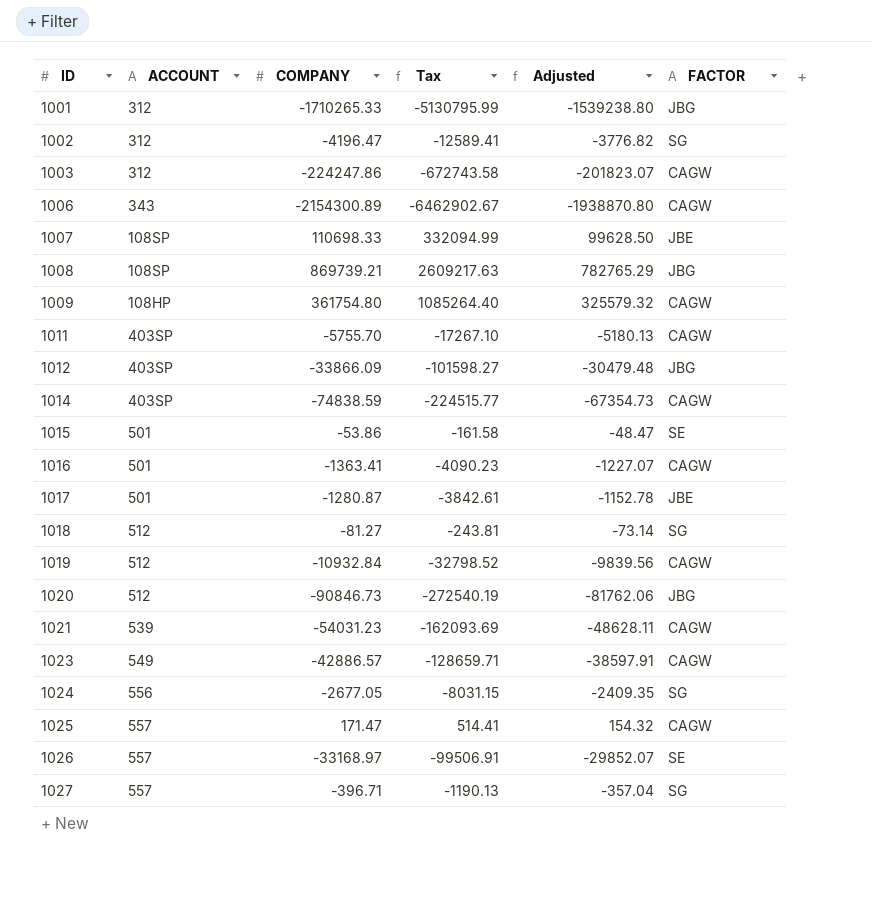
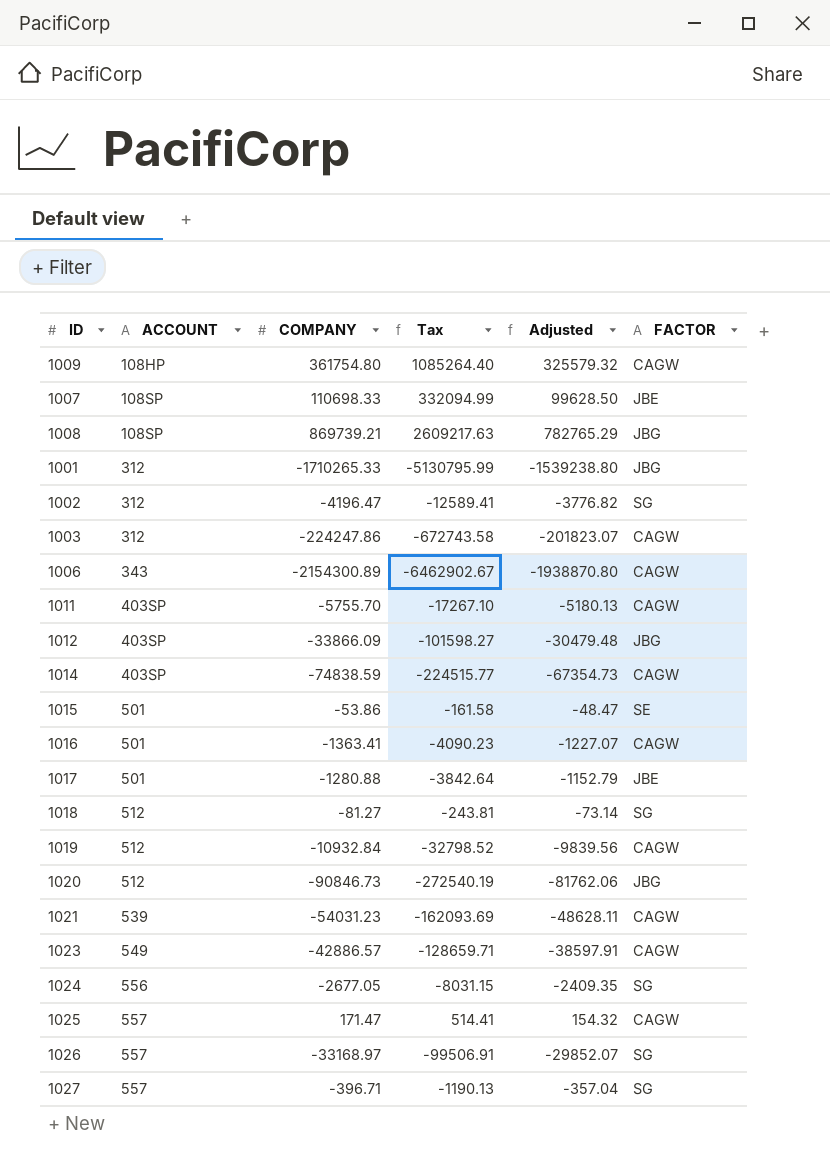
row order: ID ascending -> ACCOUNT ascending
1017 | COMPANY: -1280.87 -> -1280.88
1017 | Tax: -3842.61 -> -3842.64
1017 | Adjusted: -1152.78 -> -1152.79
1026 | FACTOR: SE -> SG

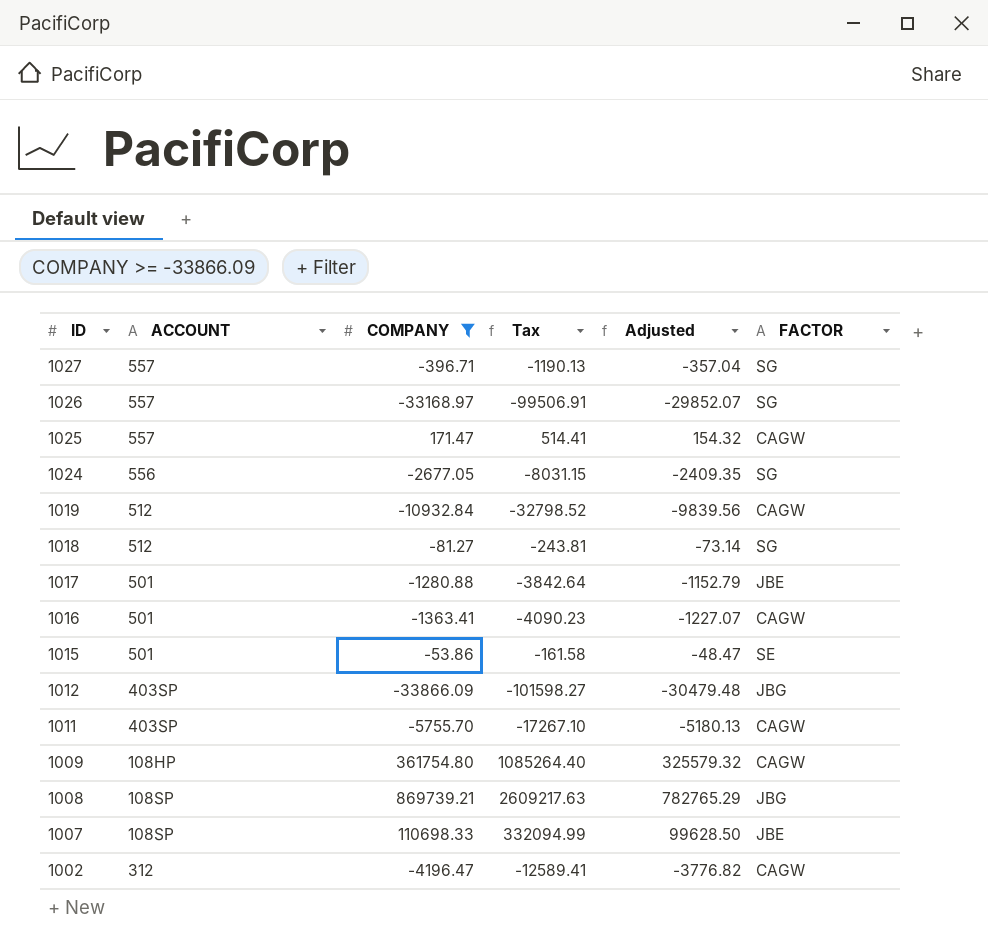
filter: none -> COMPANY >= -33866.09
row order: ACCOUNT ascending -> ID descending
1002 | FACTOR: SG -> CAGW

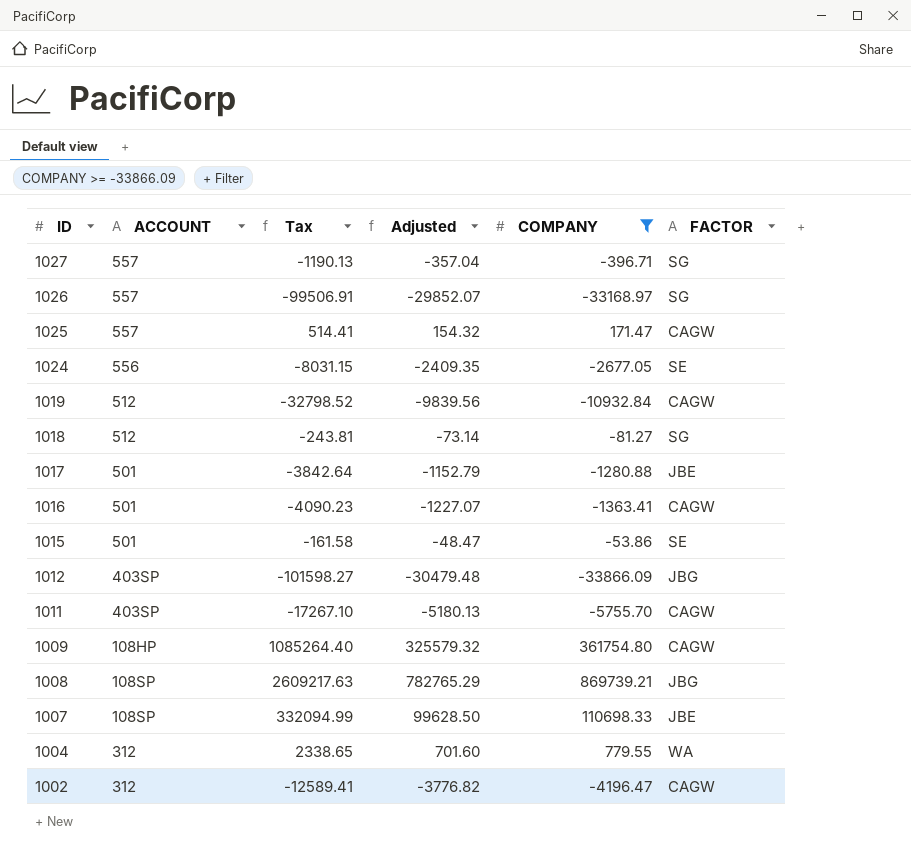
column COMPANY | position: 3 -> 5
1024 | FACTOR: SG -> SE
row 1004: none -> 312 | 2338.65 | 701.60 | 779.55 | WA

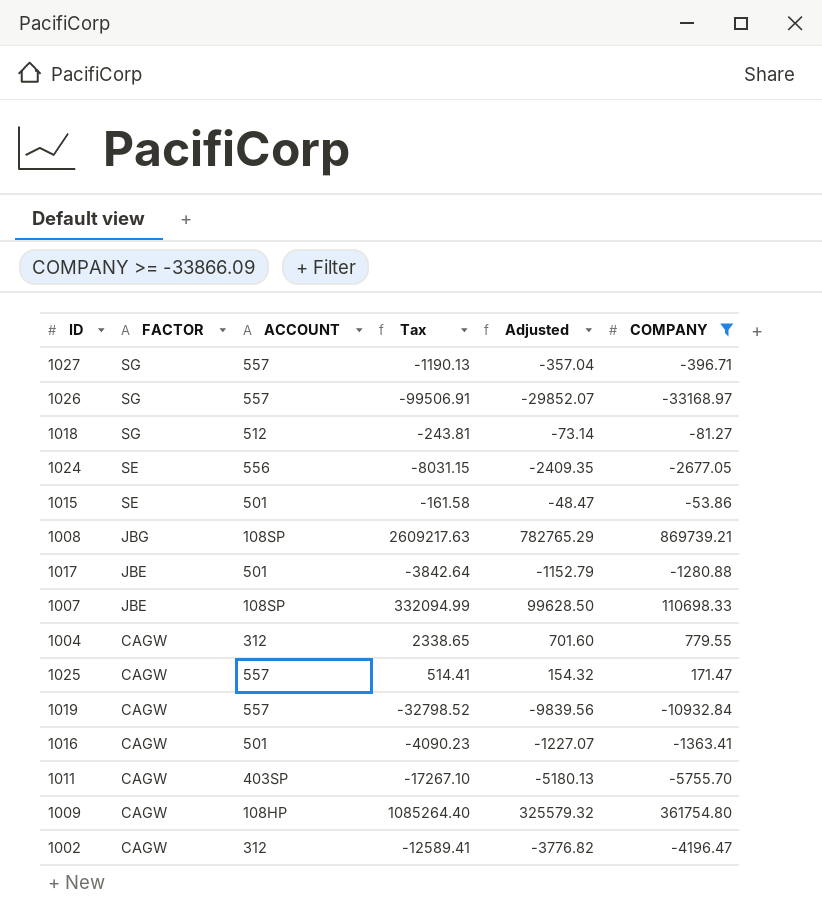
row order: ID descending -> FACTOR descending
column FACTOR | position: 6 -> 2
row 1012: 403SP | -101598.27 | -30479.48 | -33866.09 | JBG -> none
1004 | FACTOR: WA -> CAGW
1019 | ACCOUNT: 512 -> 557

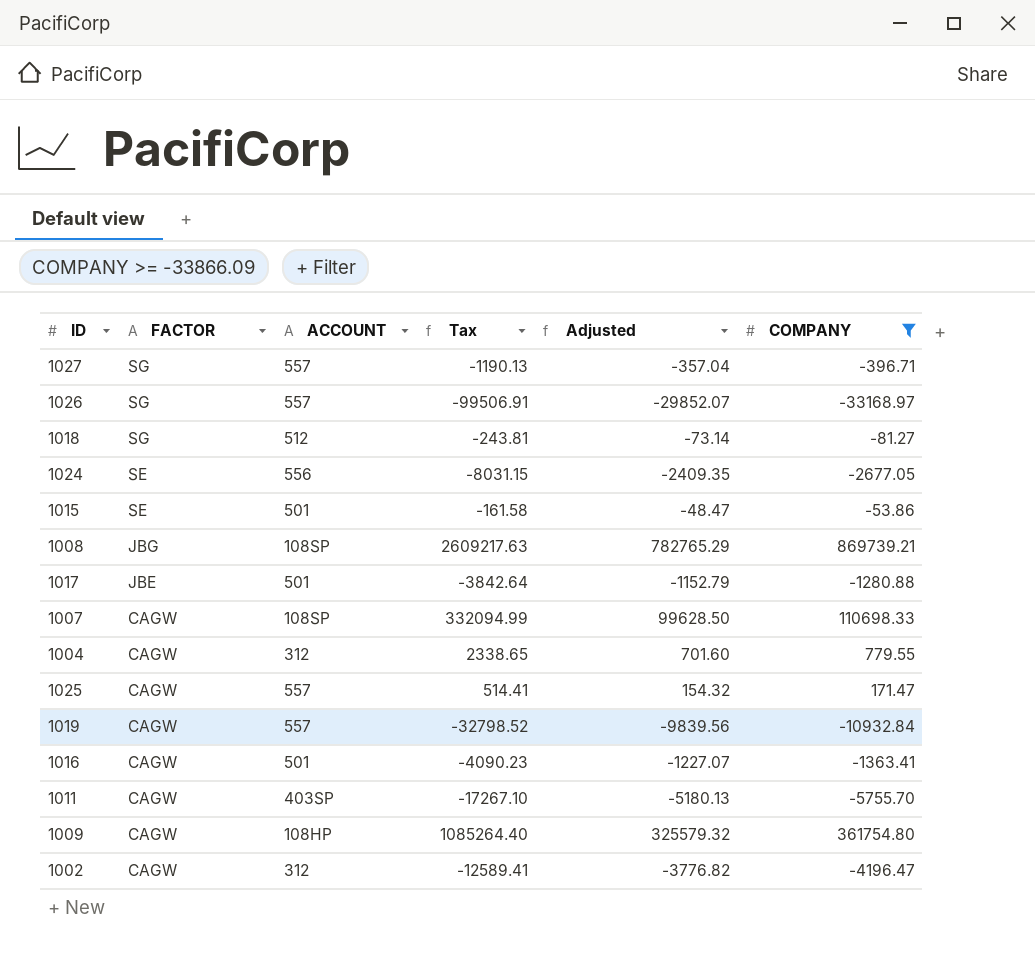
1007 | FACTOR: JBE -> CAGW

